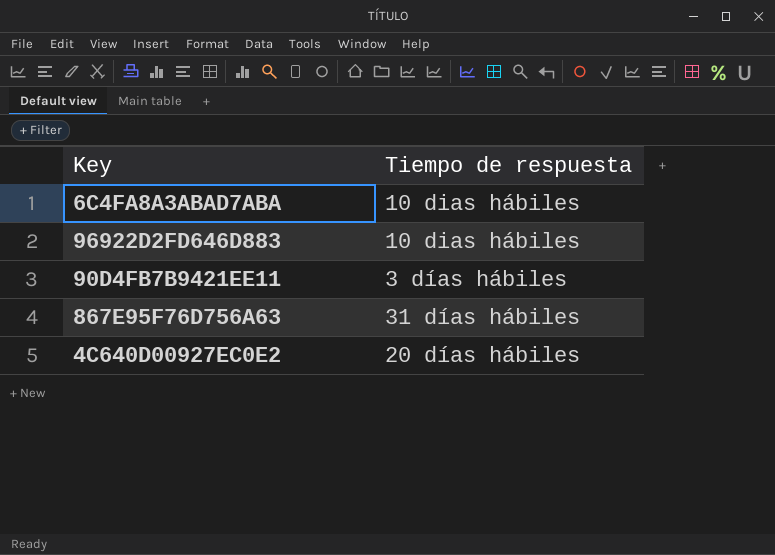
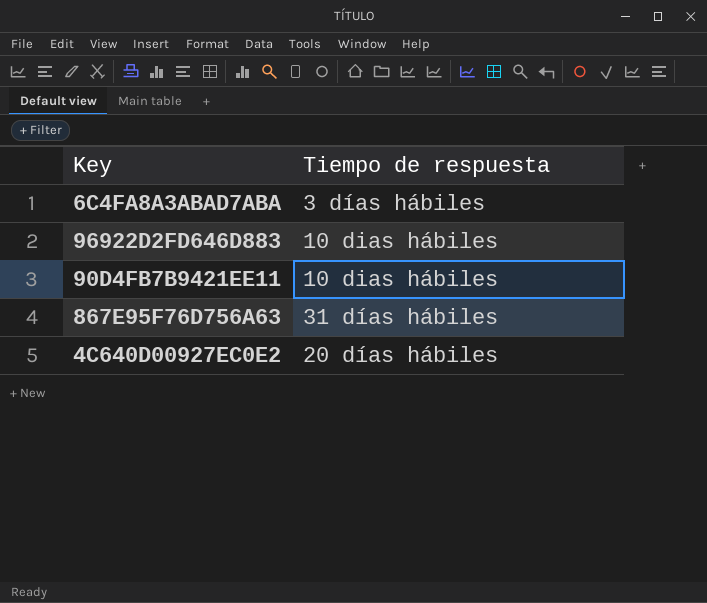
6C4FA8A3ABAD7ABA | Tiempo de respuesta: 10 dias hábiles -> 3 días hábiles
90D4FB7B9421EE11 | Tiempo de respuesta: 3 días hábiles -> 10 dias hábiles

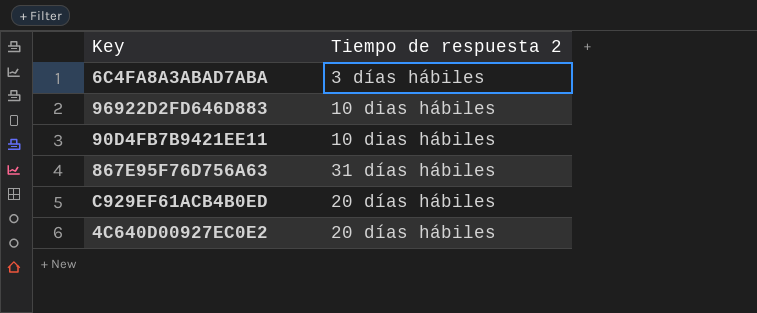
column name: Tiempo de respuesta -> Tiempo de respuesta 2
row C929EF61ACB4B0ED: none -> 20 días hábiles

